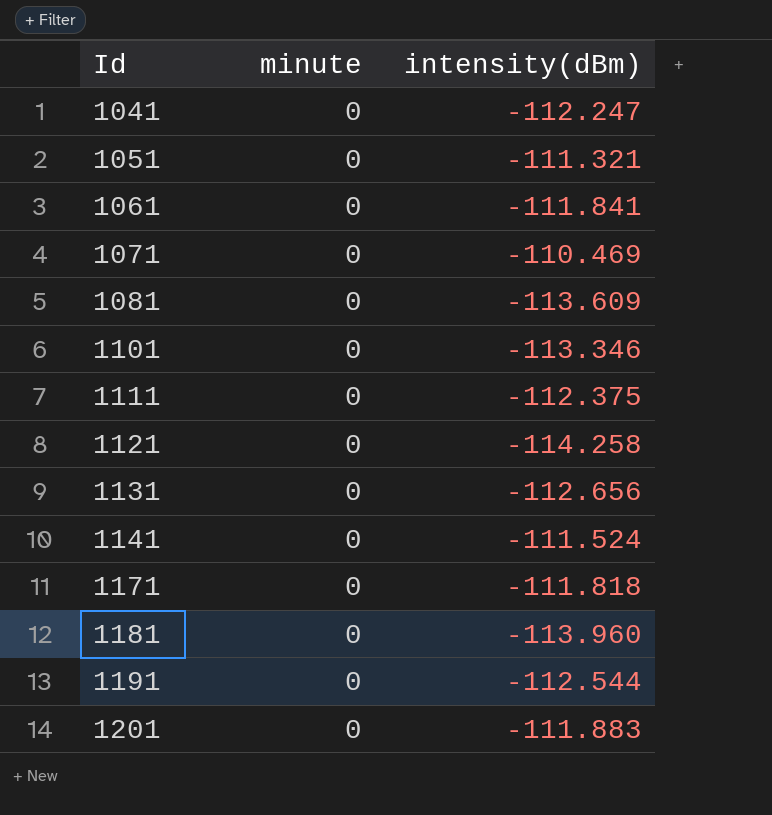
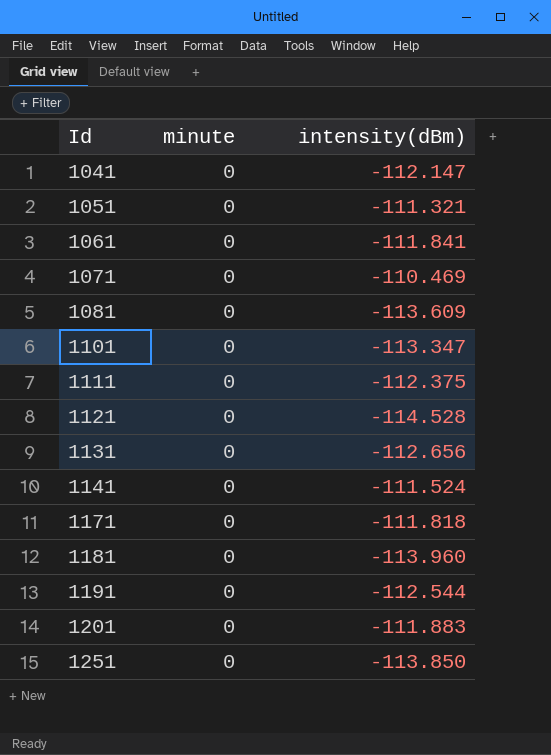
1041 | intensity(dBm): -112.247 -> -112.147
1101 | intensity(dBm): -113.346 -> -113.347
1121 | intensity(dBm): -114.258 -> -114.528
row 1251: none -> 0 | -113.850

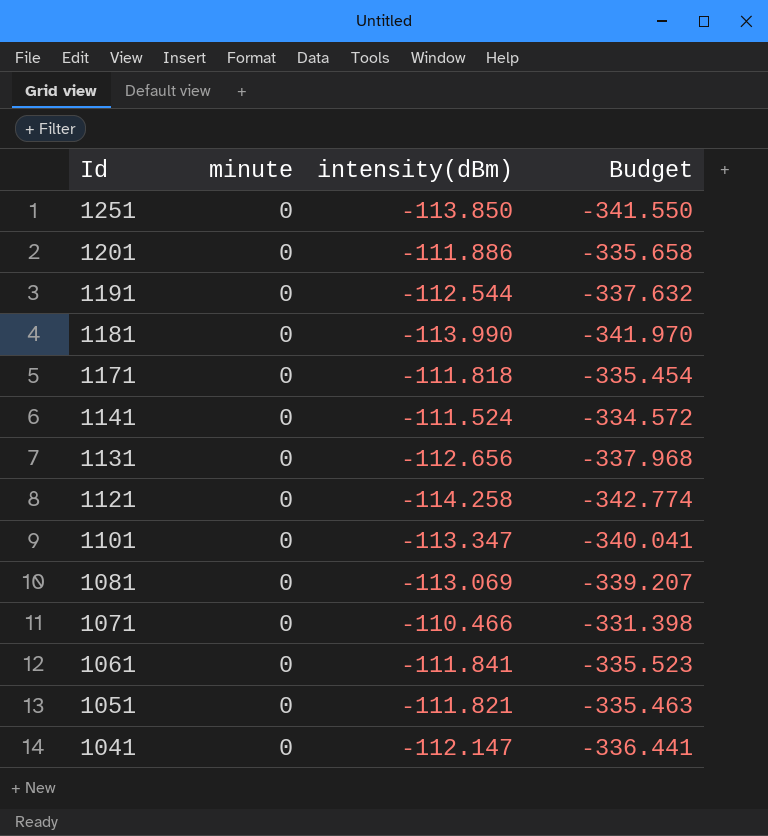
row order: Id ascending -> Id descending
column Budget | formula: none -> [intensity(dBm)] * 3
row 1111: 0 | -112.375 -> none
1201 | intensity(dBm): -111.883 -> -111.886
1181 | intensity(dBm): -113.960 -> -113.990
1121 | intensity(dBm): -114.528 -> -114.258
1081 | intensity(dBm): -113.609 -> -113.069
1071 | intensity(dBm): -110.469 -> -110.466
1051 | intensity(dBm): -111.321 -> -111.821

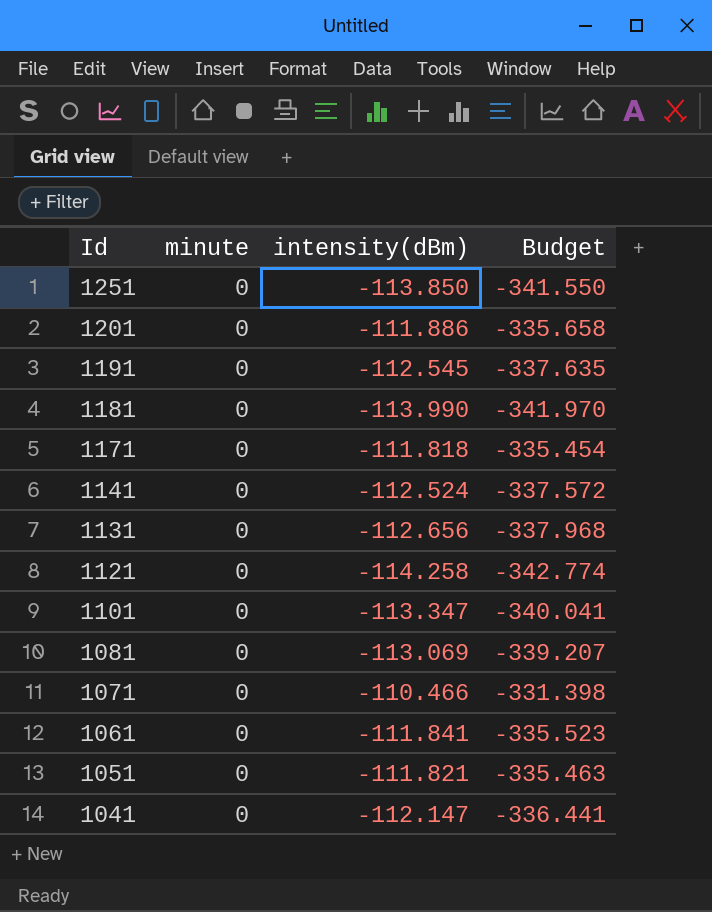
1191 | intensity(dBm): -112.544 -> -112.545
1191 | Budget: -337.632 -> -337.635
1141 | intensity(dBm): -111.524 -> -112.524
1141 | Budget: -334.572 -> -337.572

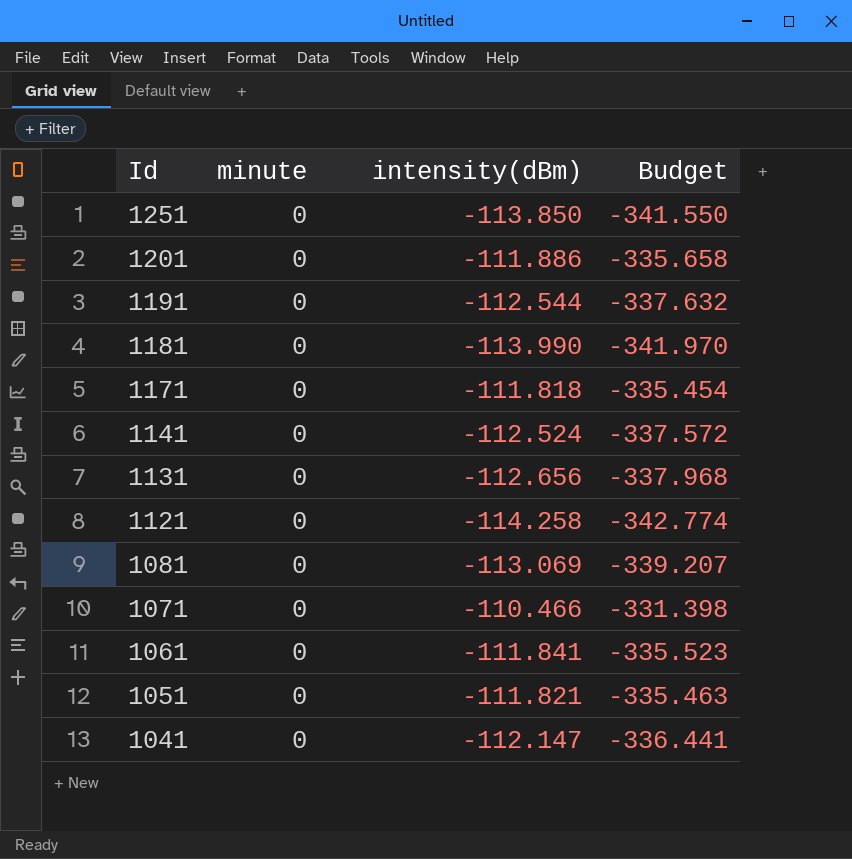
row 1101: 0 | -113.347 | -340.041 -> none
1191 | intensity(dBm): -112.545 -> -112.544
1191 | Budget: -337.635 -> -337.632

